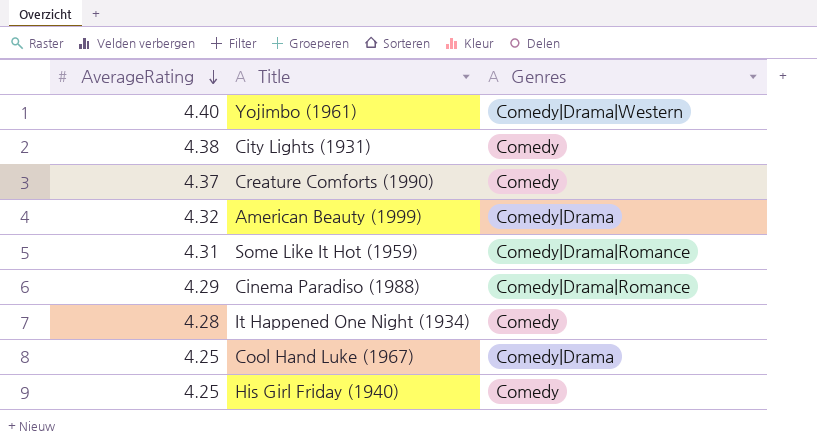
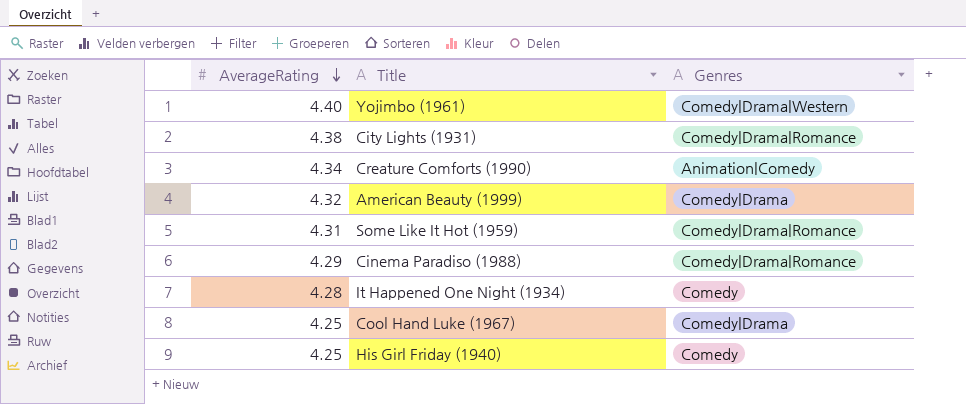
City Lights (1931) | Genres: Comedy -> Comedy|Drama|Romance
Creature Comforts (1990) | AverageRating: 4.37 -> 4.34
Creature Comforts (1990) | Genres: Comedy -> Animation|Comedy

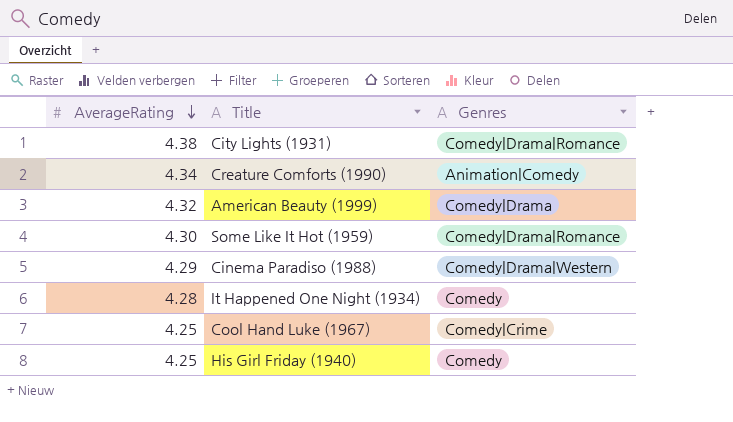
row Yojimbo (1961): 4.40 | Comedy|Drama|Western -> none
Some Like It Hot (1959) | AverageRating: 4.31 -> 4.30
Cinema Paradiso (1988) | Genres: Comedy|Drama|Romance -> Comedy|Drama|Western
Cool Hand Luke (1967) | Genres: Comedy|Drama -> Comedy|Crime

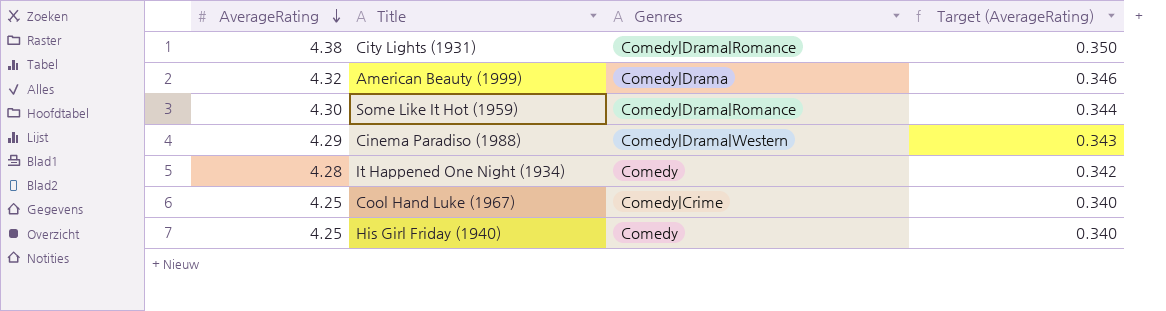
column Target (AverageRating) | formula: none -> [AverageRating] * 0.08
row Creature Comforts (1990): 4.34 | Animation|Comedy -> none

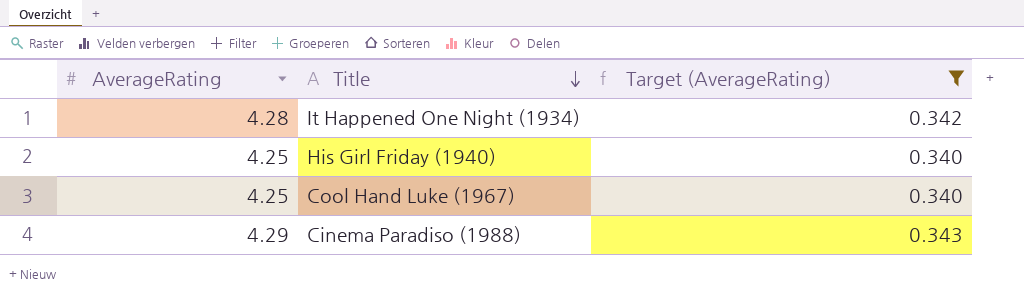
filter: none -> Target (AverageRating) <= 0.343
row order: AverageRating descending -> Title descending
column Genres | position: 3 -> none

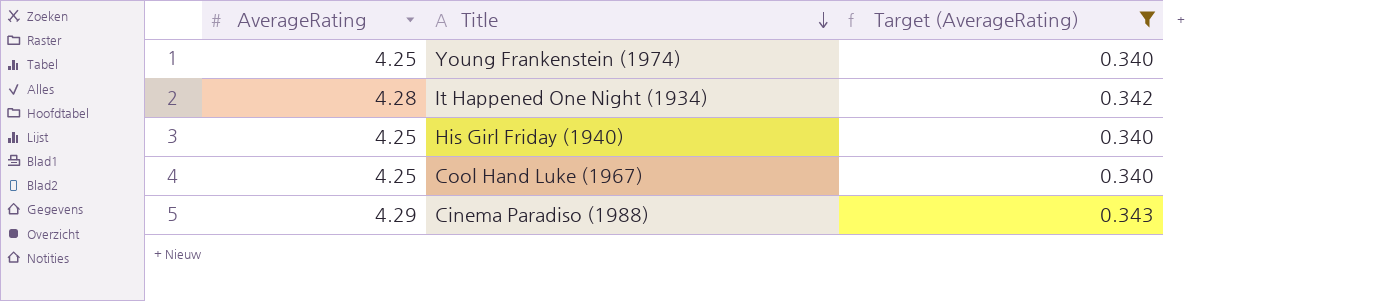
row Young Frankenstein (1974): none -> 4.25 | 0.340

